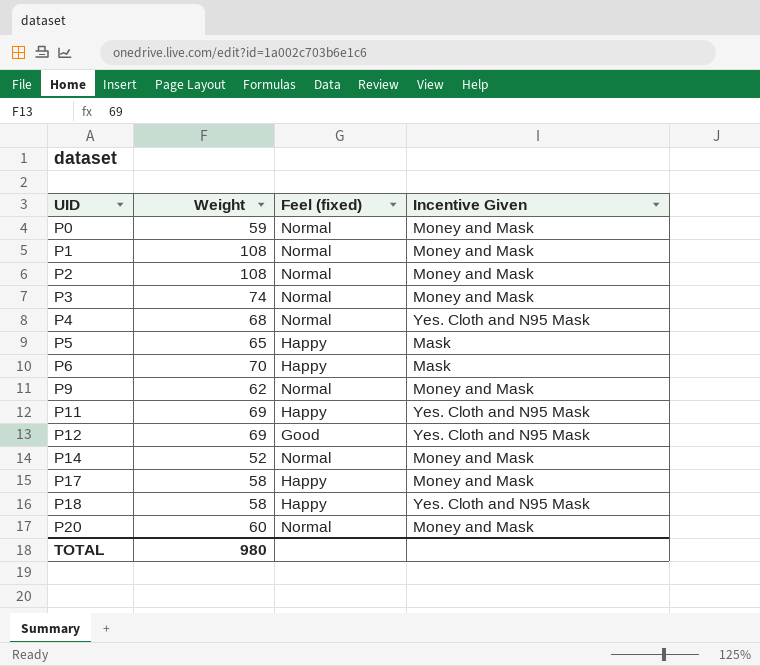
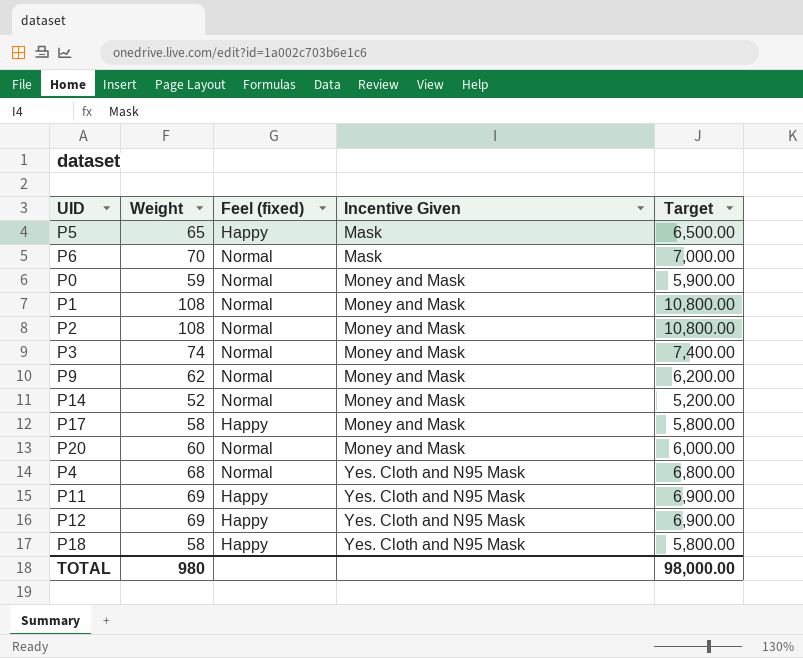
row order: UID ascending -> Incentive Given ascending
column Target | formula: none -> [Weight] * 100
P6 | Feel (fixed): Happy -> Normal
P12 | Feel (fixed): Good -> Happy

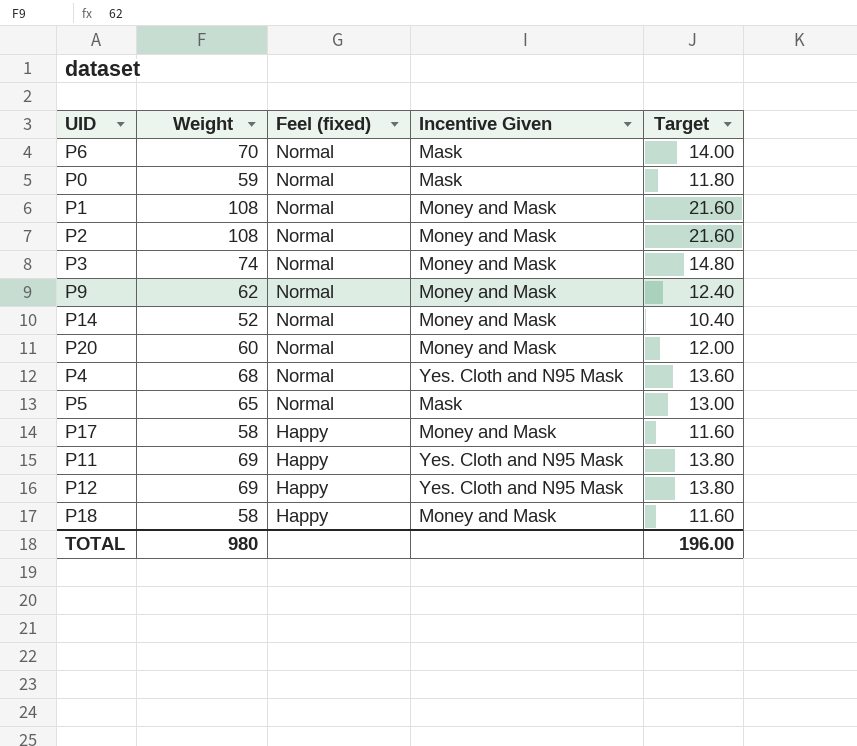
row order: Incentive Given ascending -> Feel (fixed) descending
column Target | formula: [Weight] * 100 -> [Weight] * 0.2
P0 | Incentive Given: Money and Mask -> Mask
P5 | Feel (fixed): Happy -> Normal
P18 | Incentive Given: Yes. Cloth and N95 Mask -> Money and Mask
TOTAL | Target: 98,000.00 -> 196.00

